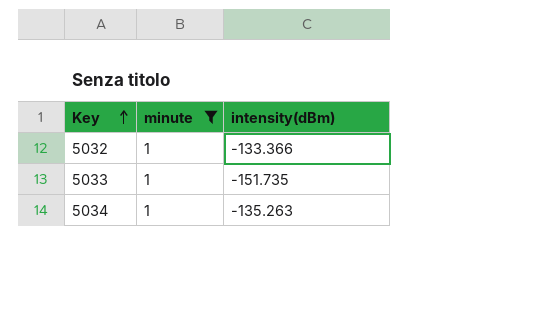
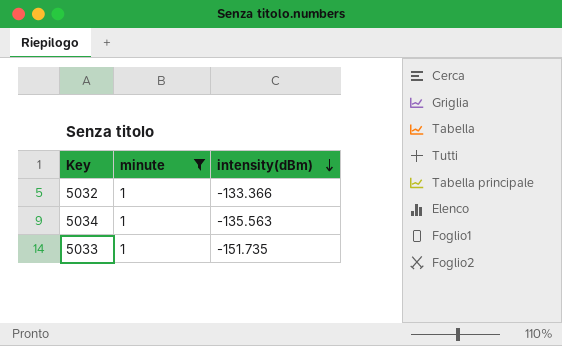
row order: Key ascending -> intensity(dBm) descending
5034 | intensity(dBm): -135.263 -> -135.563

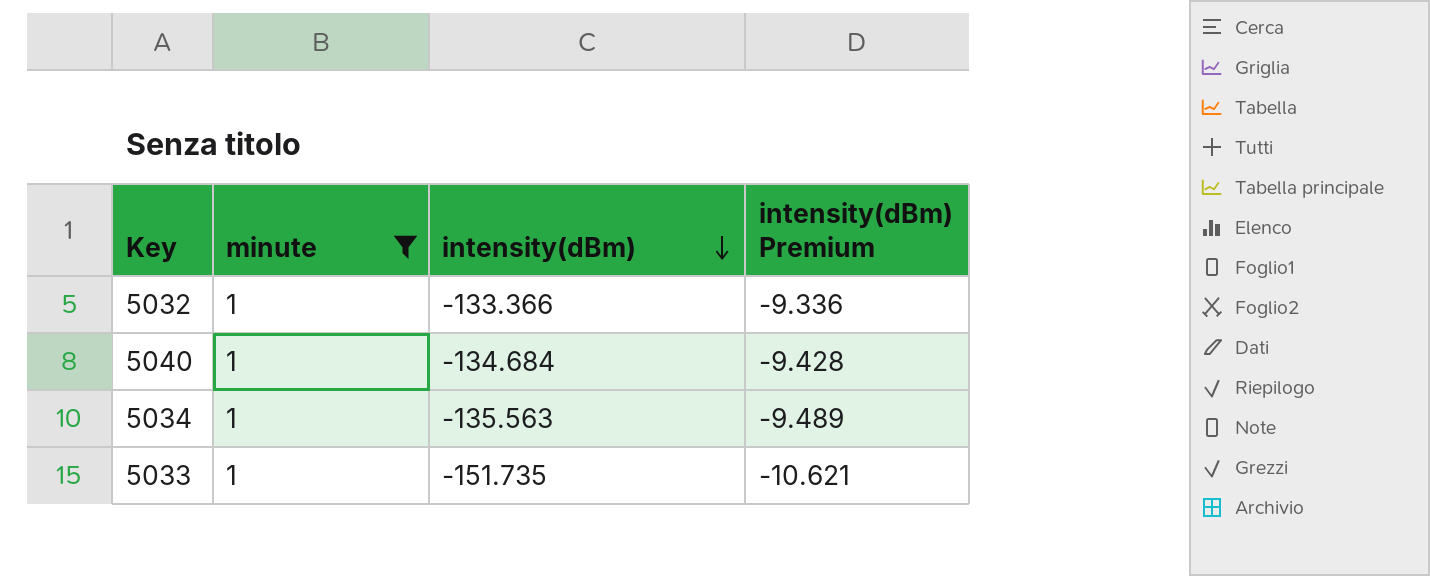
column intensity(dBm) Premium | formula: none -> [intensity(dBm)] * 0.07
row 5040: none -> 1 | -134.684 | -9.428

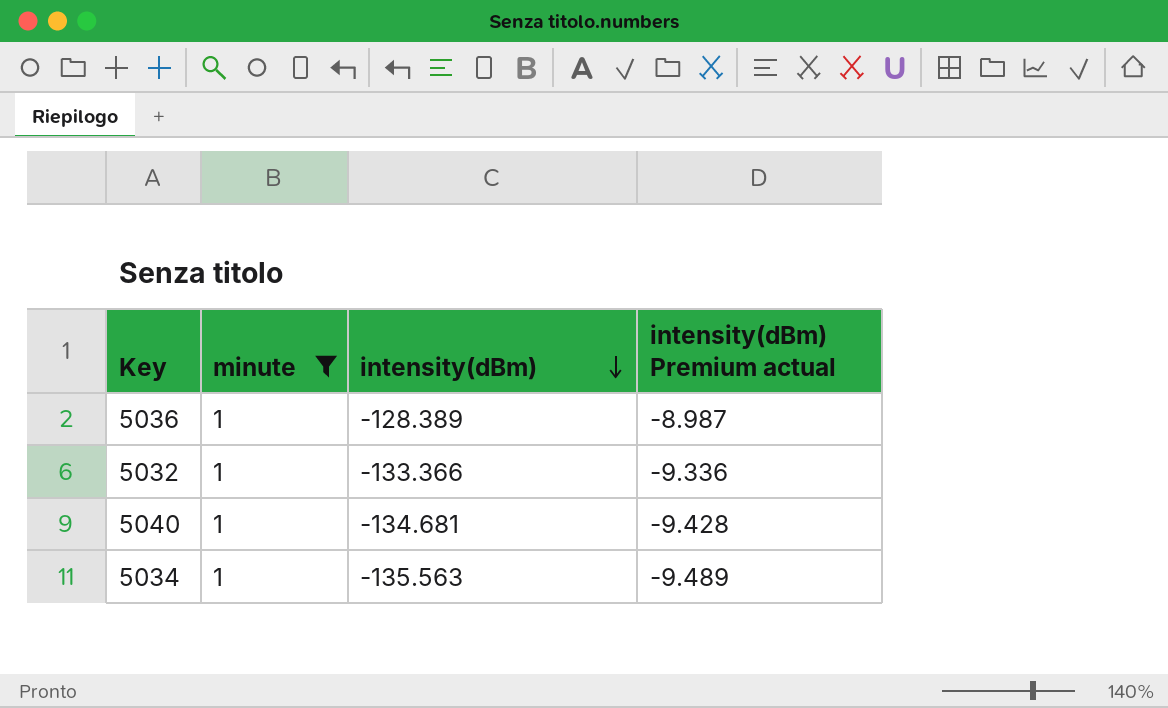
column name: intensity(dBm) Premium -> intensity(dBm) Premium actual
row 5033: 1 | -151.735 | -10.621 -> none
row 5036: none -> 1 | -128.389 | -8.987
5040 | intensity(dBm): -134.684 -> -134.681

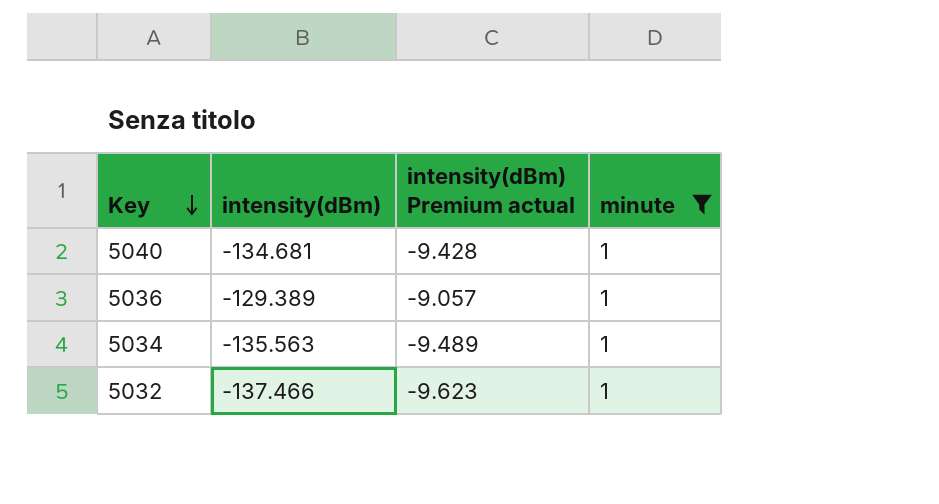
row order: intensity(dBm) descending -> Key descending
column minute | position: 2 -> 4
5036 | intensity(dBm): -128.389 -> -129.389
5036 | intensity(dBm) Premium actual: -8.987 -> -9.057
5032 | intensity(dBm): -133.366 -> -137.466
5032 | intensity(dBm) Premium actual: -9.336 -> -9.623

